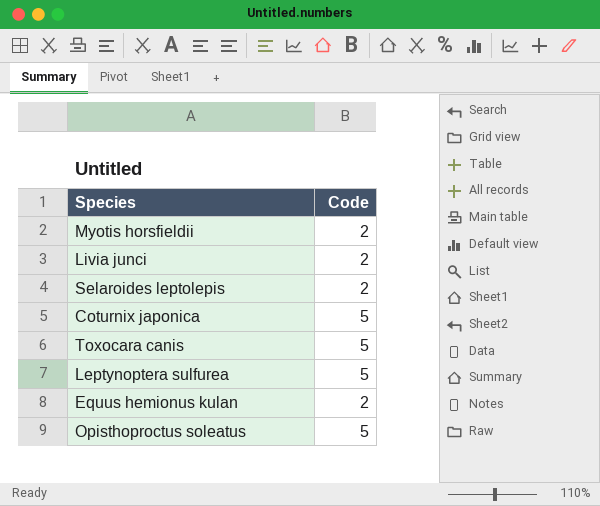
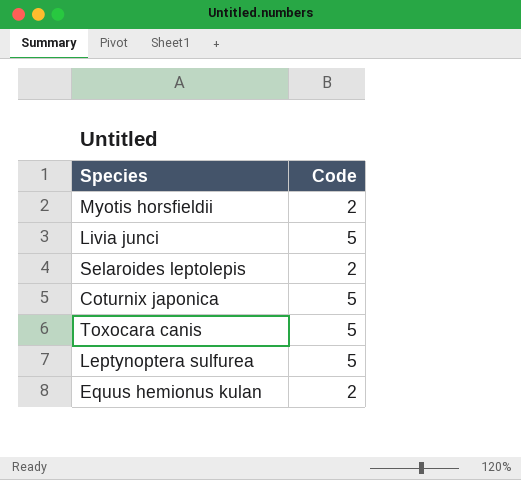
row Opisthoproctus soleatus: 5 -> none
Livia junci | Code: 2 -> 5

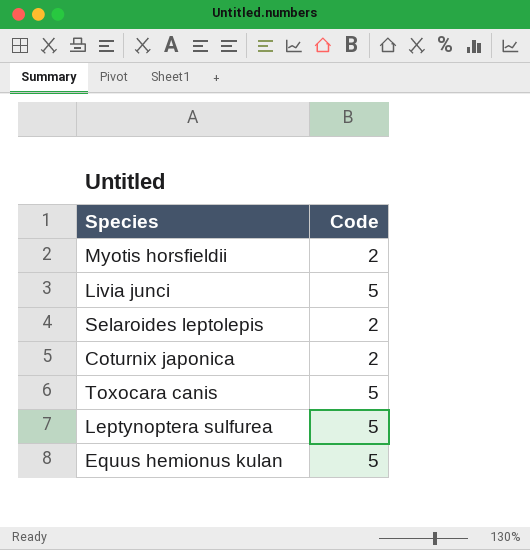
Coturnix japonica | Code: 5 -> 2
Equus hemionus kulan | Code: 2 -> 5

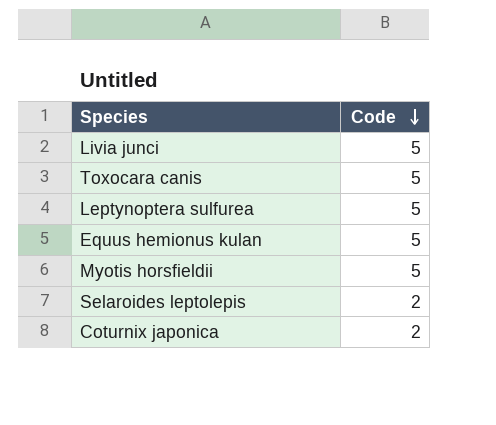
row order: none -> Code descending
Myotis horsfieldii | Code: 2 -> 5

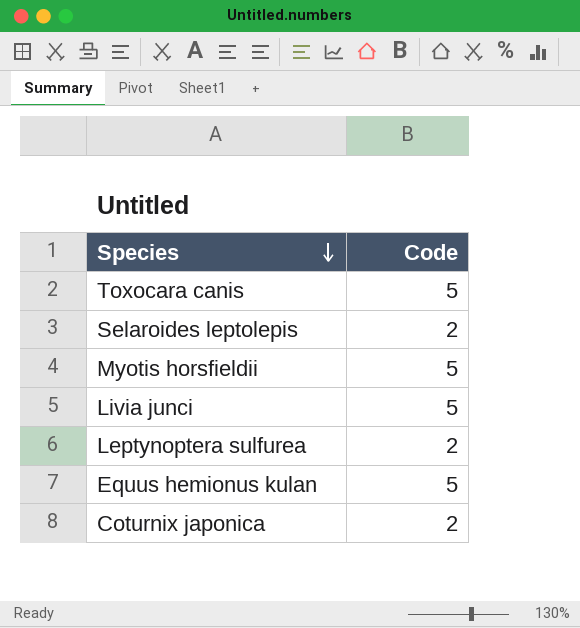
row order: Code descending -> Species descending
Leptynoptera sulfurea | Code: 5 -> 2

